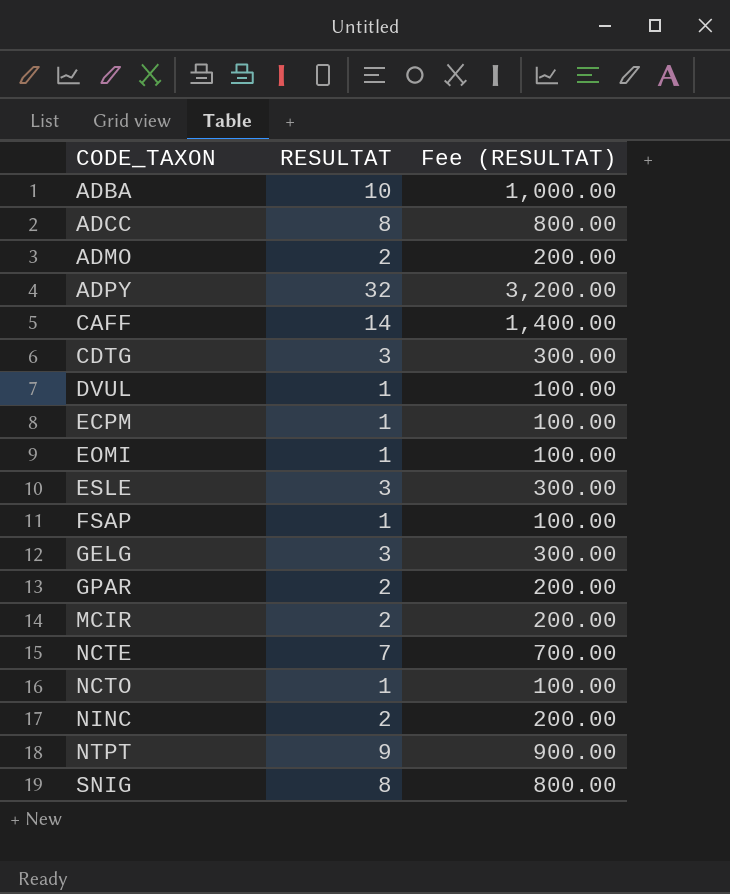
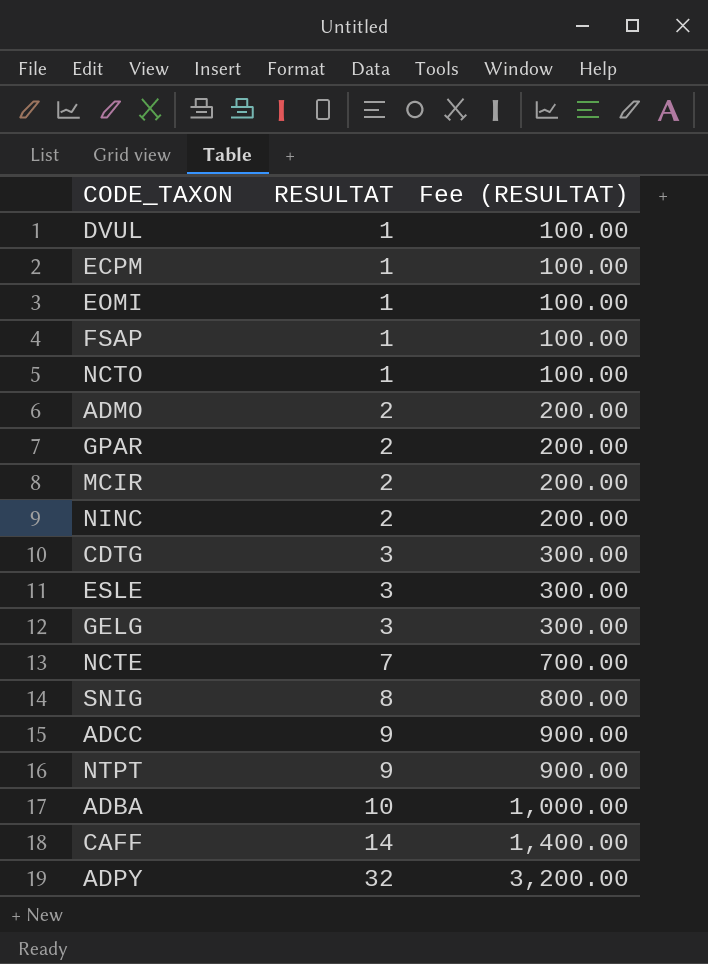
row order: CODE_TAXON ascending -> RESULTAT ascending
ADCC | RESULTAT: 8 -> 9
ADCC | Fee (RESULTAT): 800.00 -> 900.00

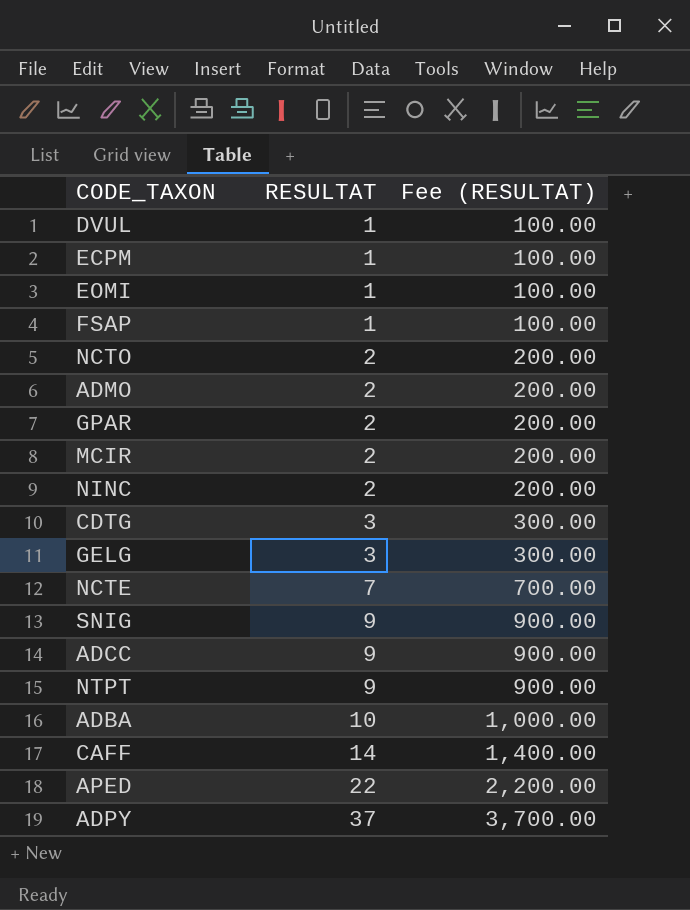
row ESLE: 3 | 300.00 -> none
NCTO | RESULTAT: 1 -> 2
NCTO | Fee (RESULTAT): 100.00 -> 200.00
SNIG | RESULTAT: 8 -> 9
SNIG | Fee (RESULTAT): 800.00 -> 900.00
row APED: none -> 22 | 2,200.00
ADPY | RESULTAT: 32 -> 37
ADPY | Fee (RESULTAT): 3,200.00 -> 3,700.00

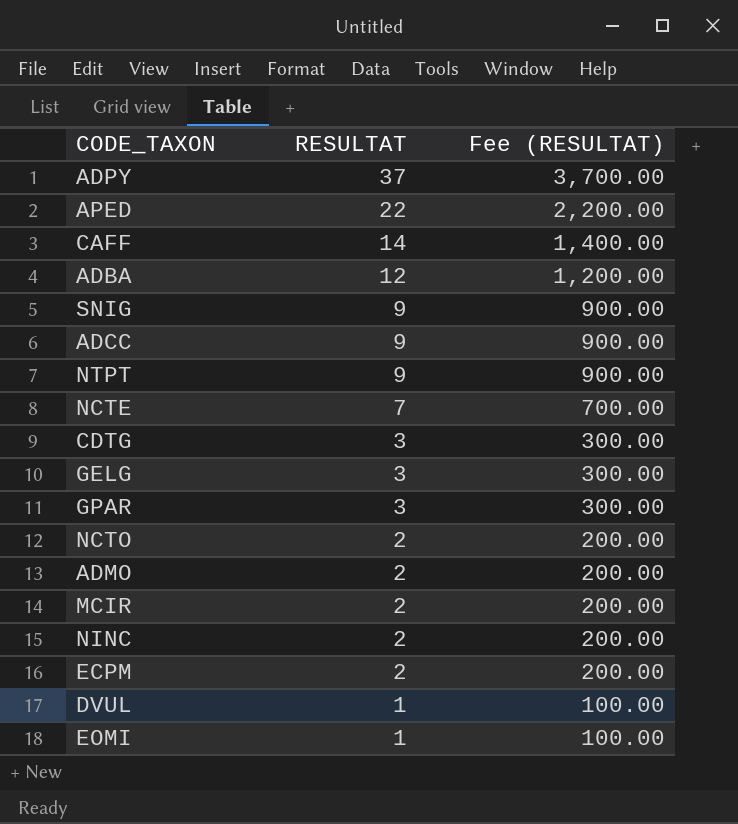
row order: RESULTAT ascending -> RESULTAT descending
row FSAP: 1 | 100.00 -> none
ADBA | RESULTAT: 10 -> 12
ADBA | Fee (RESULTAT): 1,000.00 -> 1,200.00
GPAR | RESULTAT: 2 -> 3
GPAR | Fee (RESULTAT): 200.00 -> 300.00
ECPM | RESULTAT: 1 -> 2
ECPM | Fee (RESULTAT): 100.00 -> 200.00

